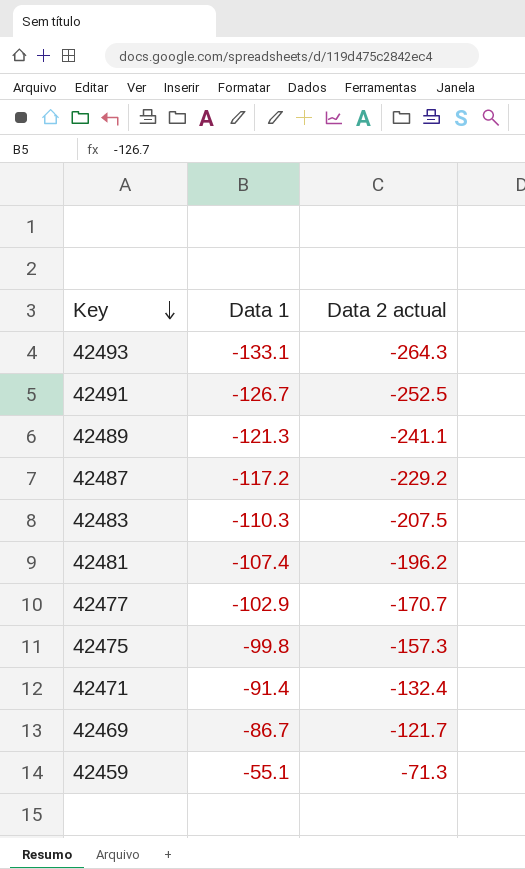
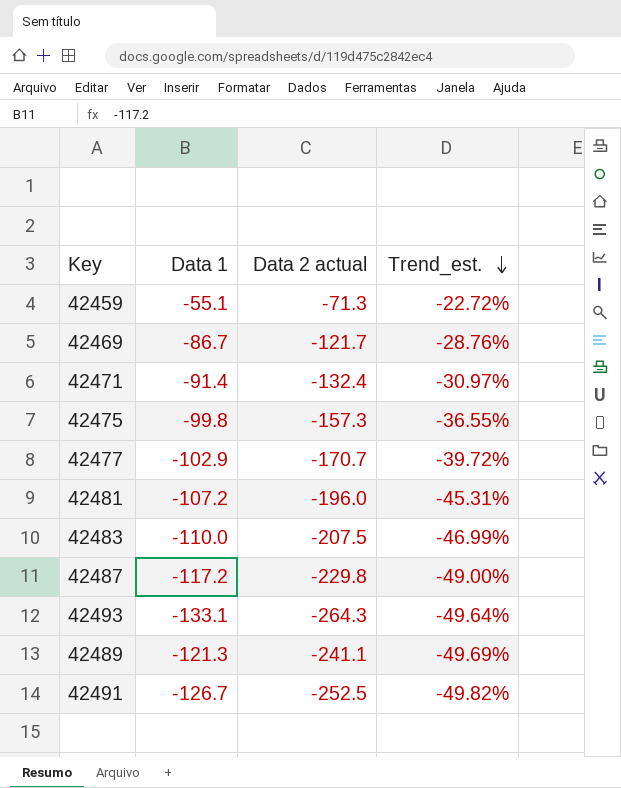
row order: Key descending -> Trend_est. descending
column Trend_est. | formula: none -> ([Data 1] - [Data 2 actual]) / [Data 2 actual]
42481 | Data 1: -107.4 -> -107.2
42481 | Data 2 actual: -196.2 -> -196.0
42483 | Data 1: -110.3 -> -110.0
42487 | Data 2 actual: -229.2 -> -229.8

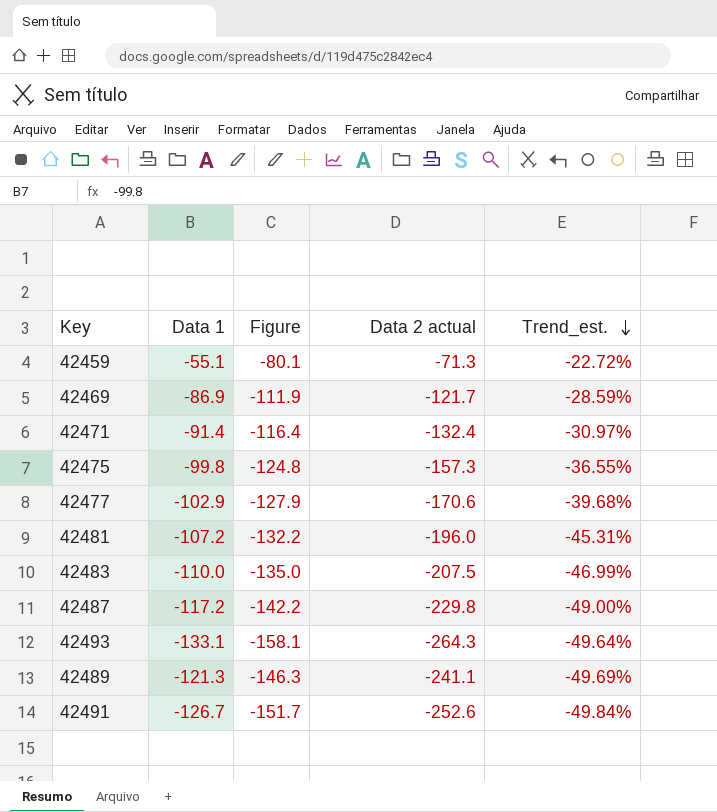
column Figure | formula: none -> [Data 1] - 25
42469 | Data 1: -86.7 -> -86.9
42469 | Trend_est.: -28.76% -> -28.59%
42477 | Data 2 actual: -170.7 -> -170.6
42477 | Trend_est.: -39.72% -> -39.68%
42491 | Data 2 actual: -252.5 -> -252.6
42491 | Trend_est.: -49.82% -> -49.84%

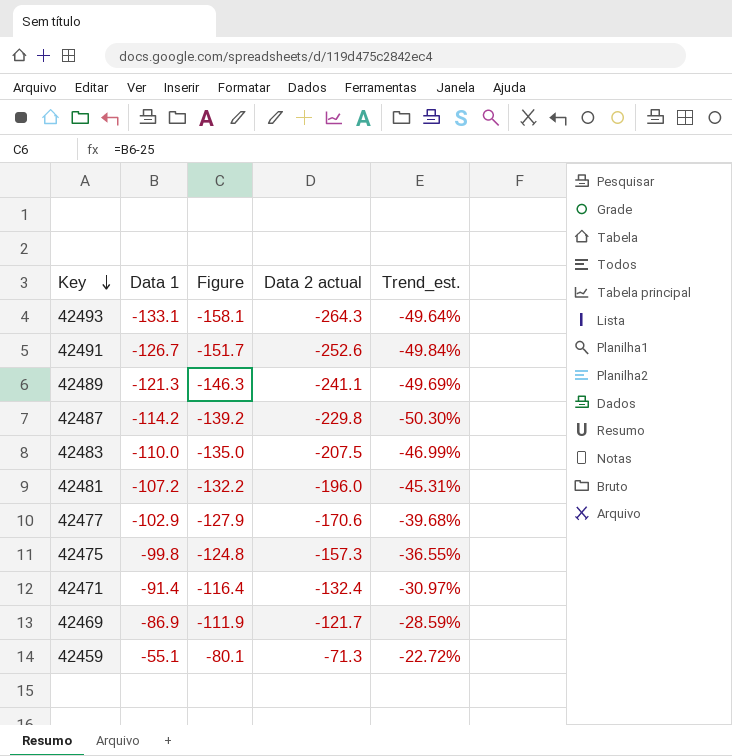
row order: Trend_est. descending -> Key descending
42487 | Data 1: -117.2 -> -114.2
42487 | Figure: -142.2 -> -139.2
42487 | Trend_est.: -49.00% -> -50.30%

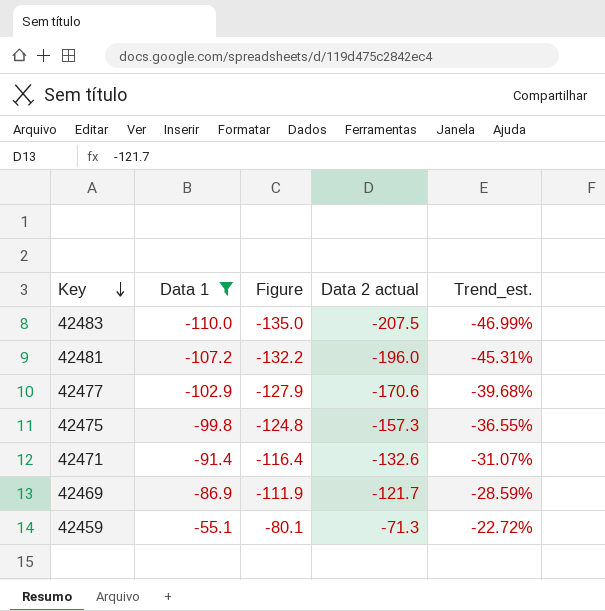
filter: none -> Data 1 >= -110.0
42471 | Data 2 actual: -132.4 -> -132.6
42471 | Trend_est.: -30.97% -> -31.07%

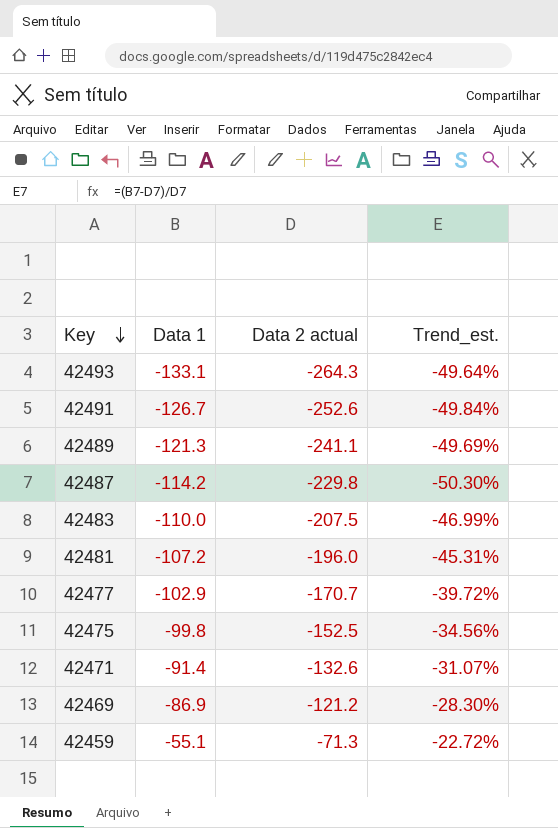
filter: Data 1 >= -110.0 -> none
column Figure | formula: [Data 1] - 25 -> none
42477 | Data 2 actual: -170.6 -> -170.7
42477 | Trend_est.: -39.68% -> -39.72%
42475 | Data 2 actual: -157.3 -> -152.5
42475 | Trend_est.: -36.55% -> -34.56%
42469 | Data 2 actual: -121.7 -> -121.2
42469 | Trend_est.: -28.59% -> -28.30%

